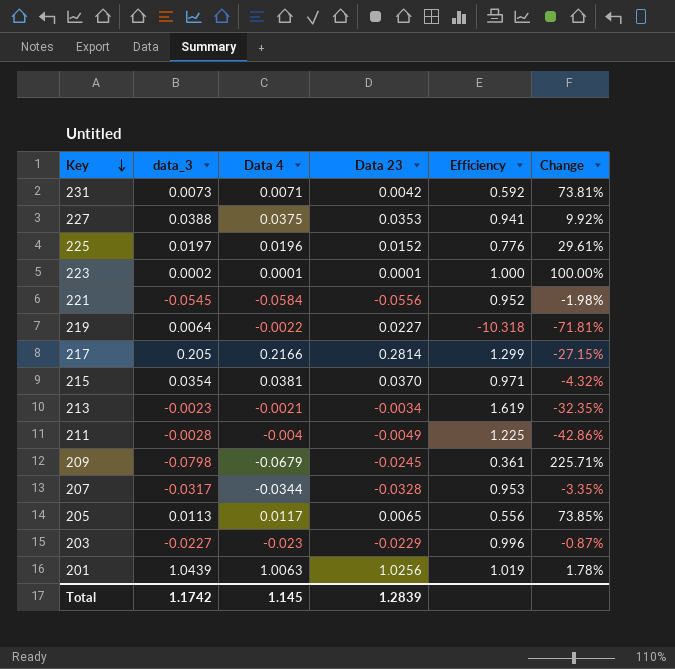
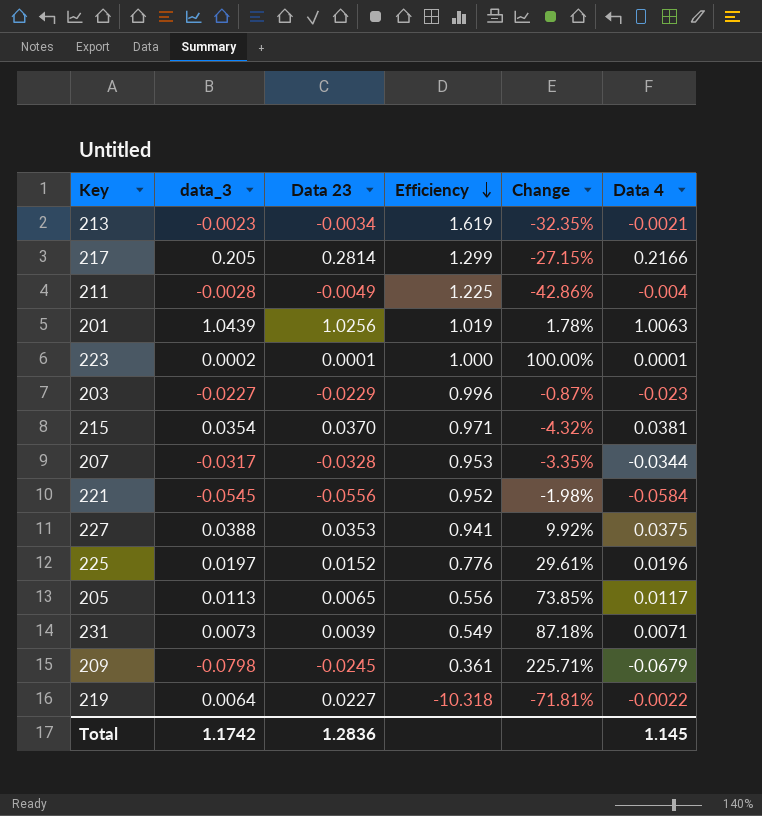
row order: Key descending -> Efficiency descending
column Data 4 | position: 3 -> 6
231 | Data 23: 0.0042 -> 0.0039
231 | Efficiency: 0.592 -> 0.549
231 | Change: 73.81% -> 87.18%
Total | Data 23: 1.2839 -> 1.2836

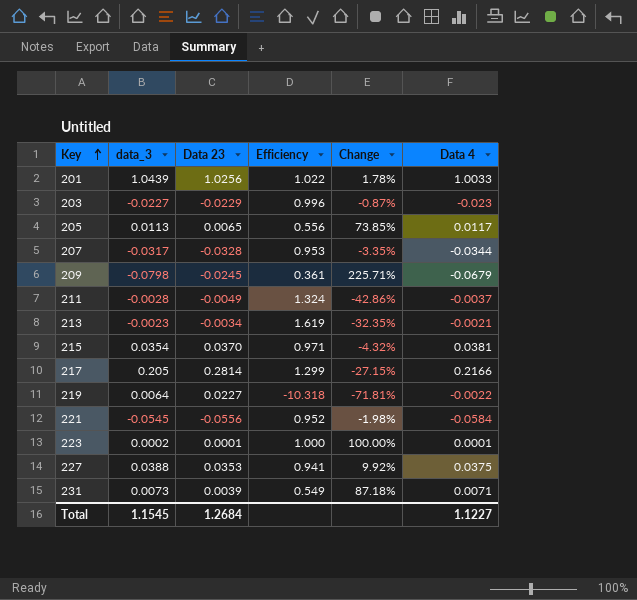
row order: Efficiency descending -> Key ascending
row 225: 0.0197 | 0.0152 | 0.776 | 29.61% | 0.0196 -> none
201 | Efficiency: 1.019 -> 1.022
201 | Data 4: 1.0063 -> 1.0033
211 | Efficiency: 1.225 -> 1.324
211 | Data 4: -0.004 -> -0.0037
Total | data_3: 1.1742 -> 1.1545
Total | Data 23: 1.2836 -> 1.2684
Total | Data 4: 1.145 -> 1.1227

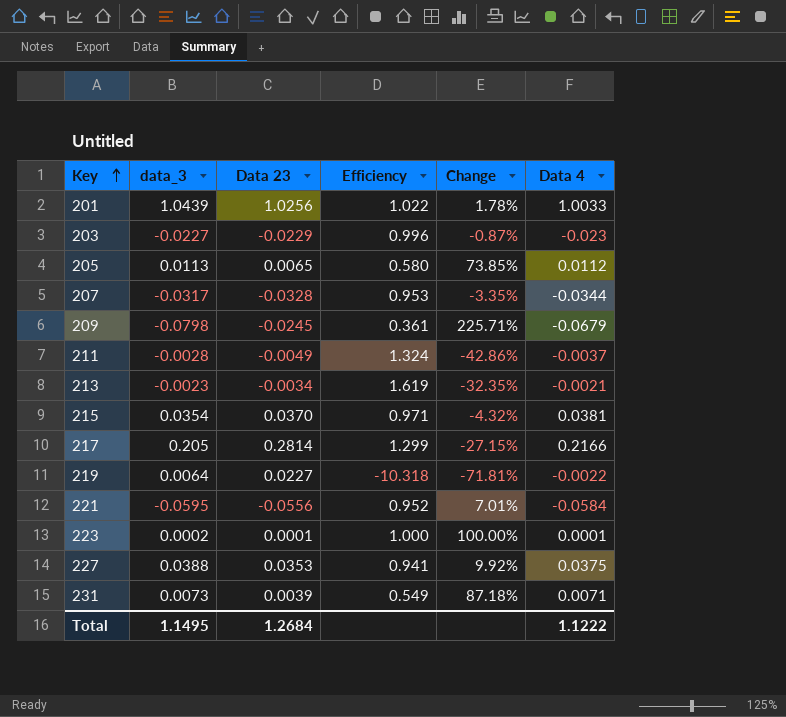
205 | Efficiency: 0.556 -> 0.580
205 | Data 4: 0.0117 -> 0.0112
221 | data_3: -0.0545 -> -0.0595
221 | Change: -1.98% -> 7.01%
Total | data_3: 1.1545 -> 1.1495
Total | Data 4: 1.1227 -> 1.1222

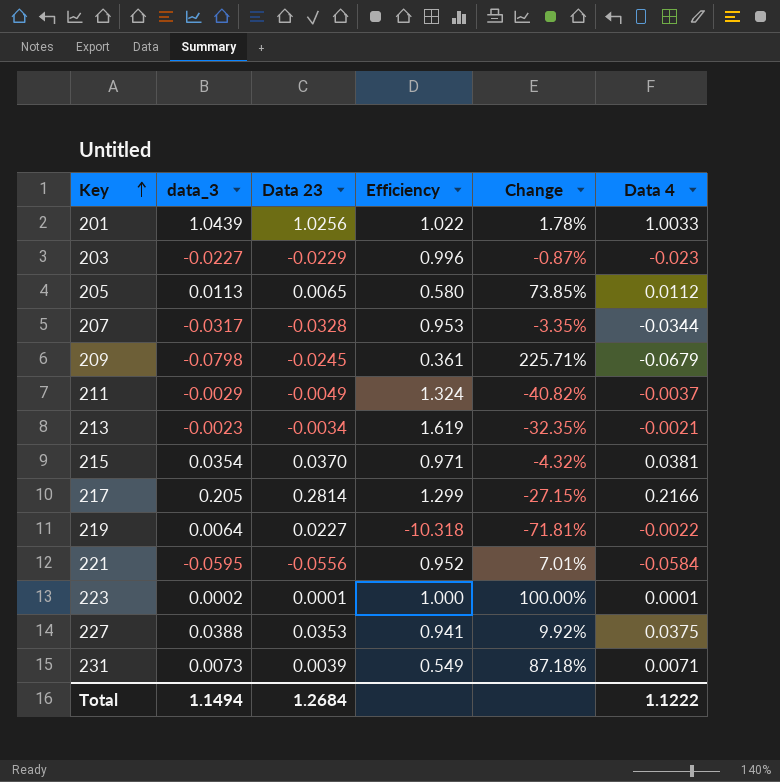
211 | data_3: -0.0028 -> -0.0029
211 | Change: -42.86% -> -40.82%
Total | data_3: 1.1495 -> 1.1494

